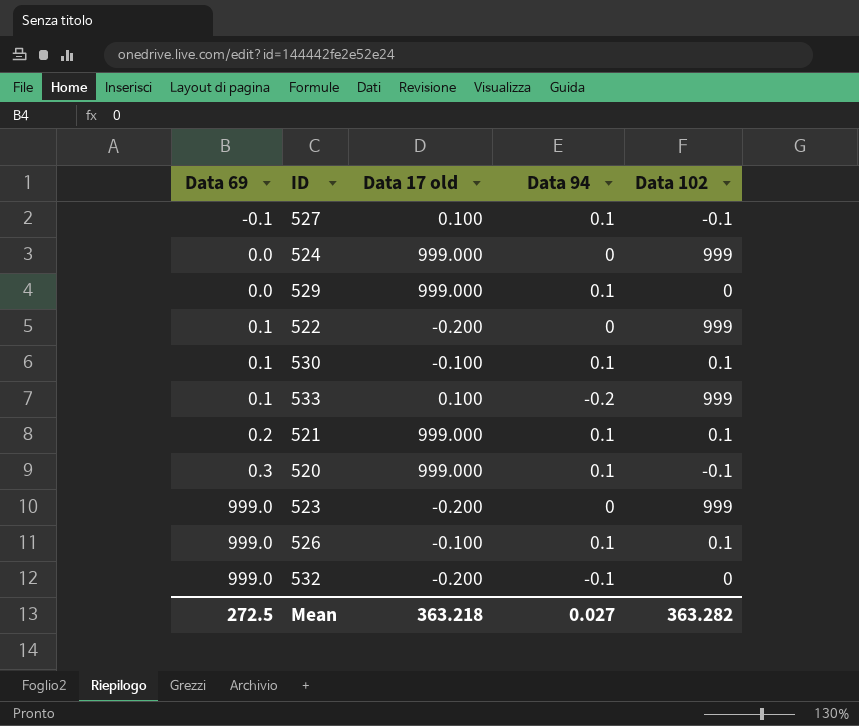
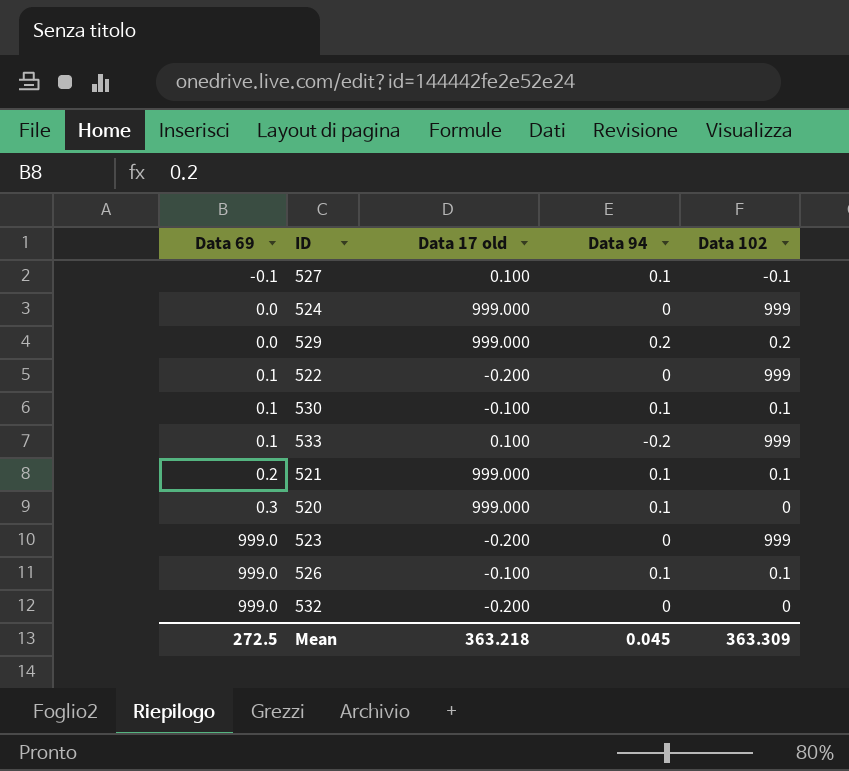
529 | Data 94: 0.1 -> 0.2
529 | Data 102: 0 -> 0.2
520 | Data 102: -0.1 -> 0
532 | Data 94: -0.1 -> 0
Mean | Data 94: 0.027 -> 0.045
Mean | Data 102: 363.282 -> 363.309

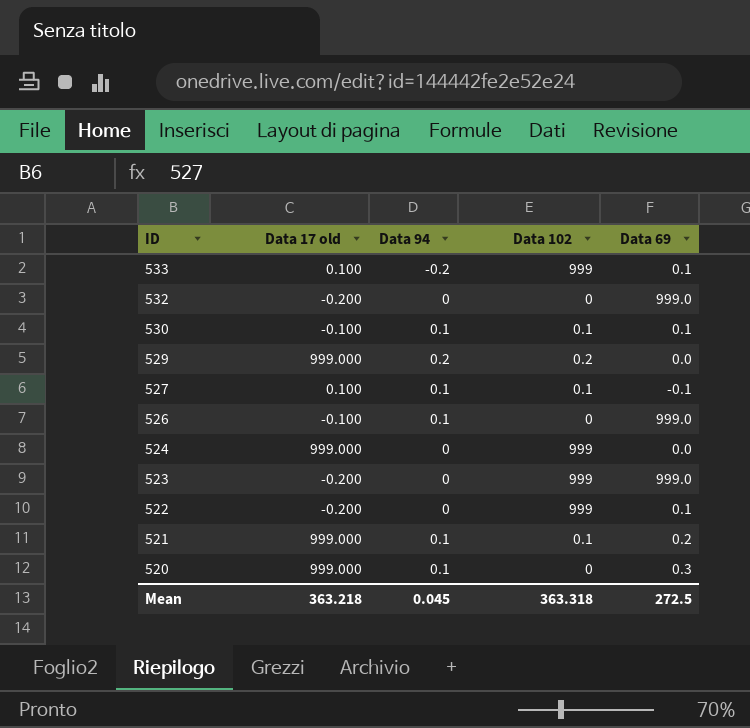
row order: Data 69 ascending -> ID descending
column Data 69 | position: 1 -> 5
527 | Data 102: -0.1 -> 0.1
526 | Data 102: 0.1 -> 0
Mean | Data 102: 363.309 -> 363.318

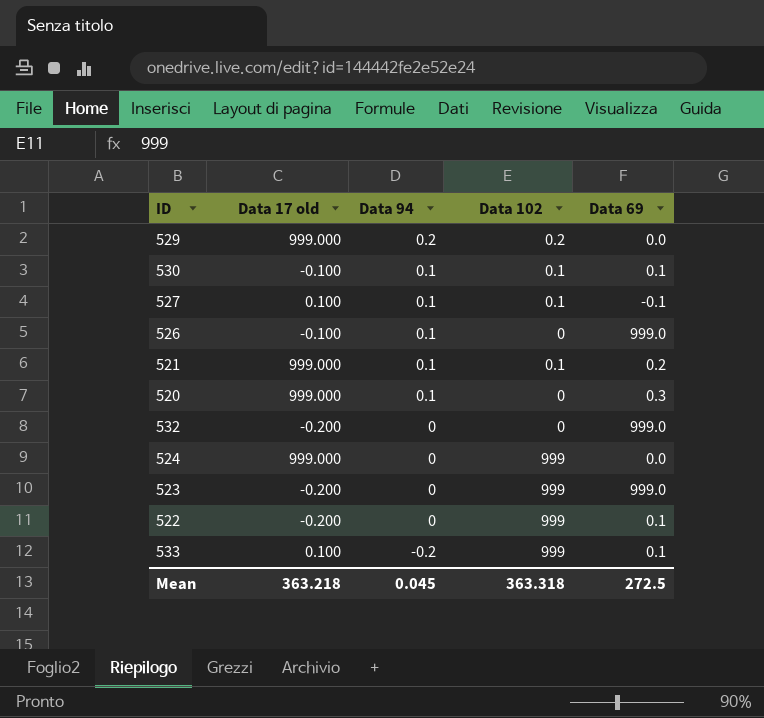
row order: ID descending -> Data 94 descending

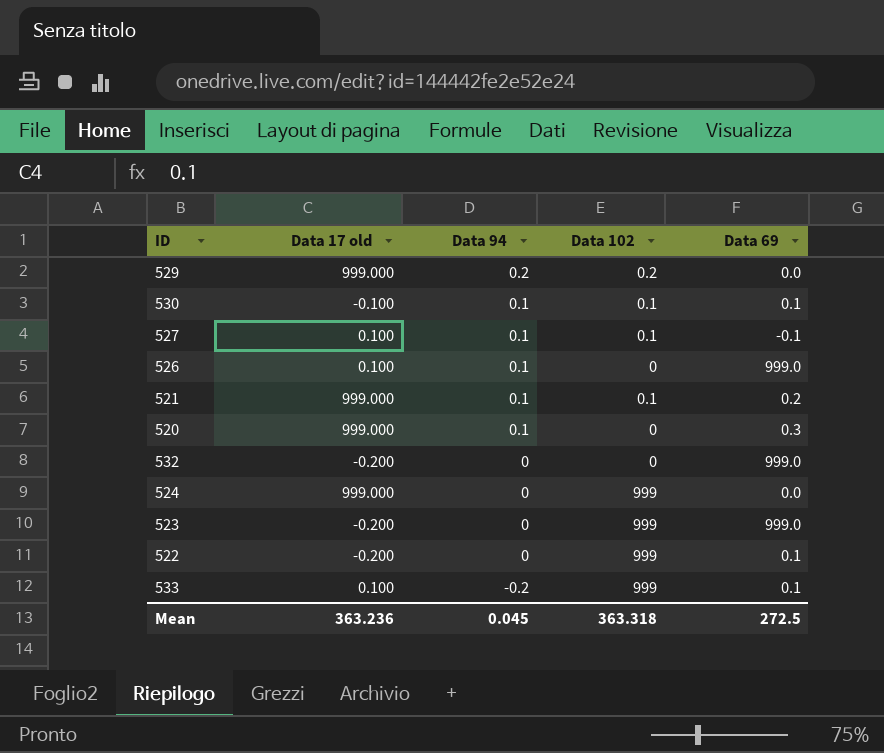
526 | Data 17 old: -0.100 -> 0.100
Mean | Data 17 old: 363.218 -> 363.236

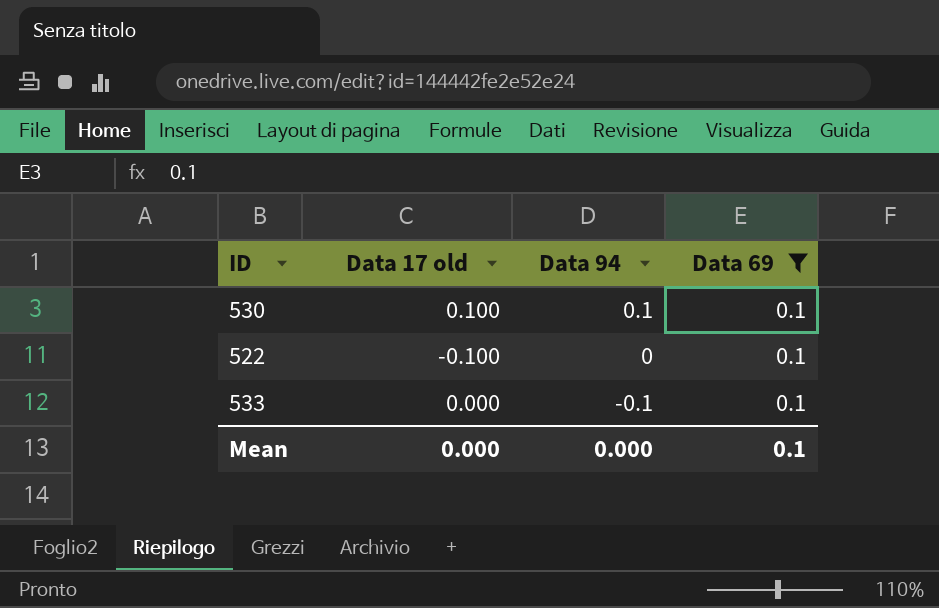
filter: none -> Data 69 = 0.1
column Data 102 | position: 4 -> none
530 | Data 17 old: -0.100 -> 0.100
522 | Data 17 old: -0.200 -> -0.100
533 | Data 17 old: 0.100 -> 0.000
533 | Data 94: -0.2 -> -0.1
Mean | Data 17 old: 363.236 -> 0.000
Mean | Data 94: 0.045 -> 0.000
Mean | Data 69: 272.5 -> 0.1

